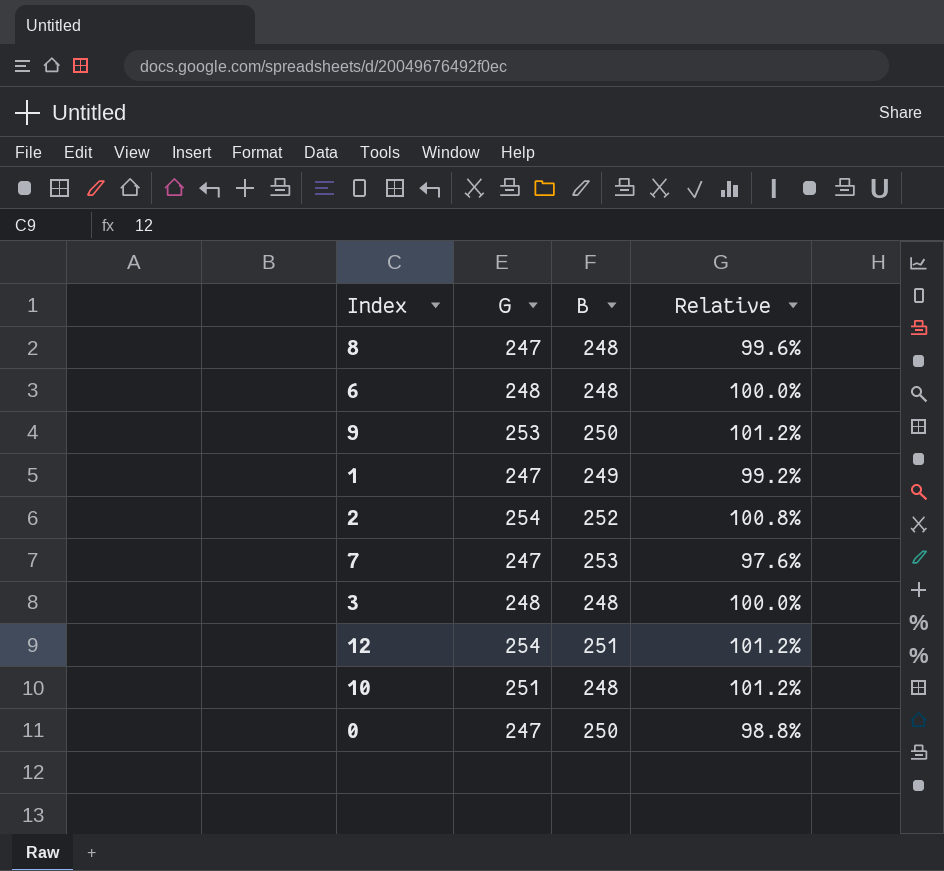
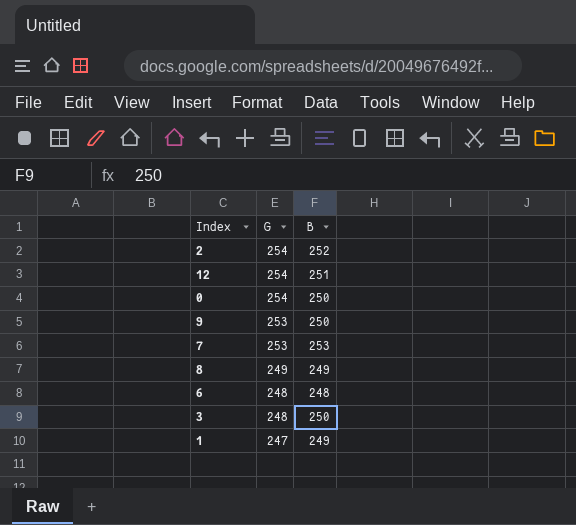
row order: none -> G descending
column Relative | formula: [G] / [B] -> none
row 10: 251 | 248 | 101.2% -> none
0 | G: 247 -> 254
7 | G: 247 -> 253
8 | G: 247 -> 249
8 | B: 248 -> 249
3 | B: 248 -> 250

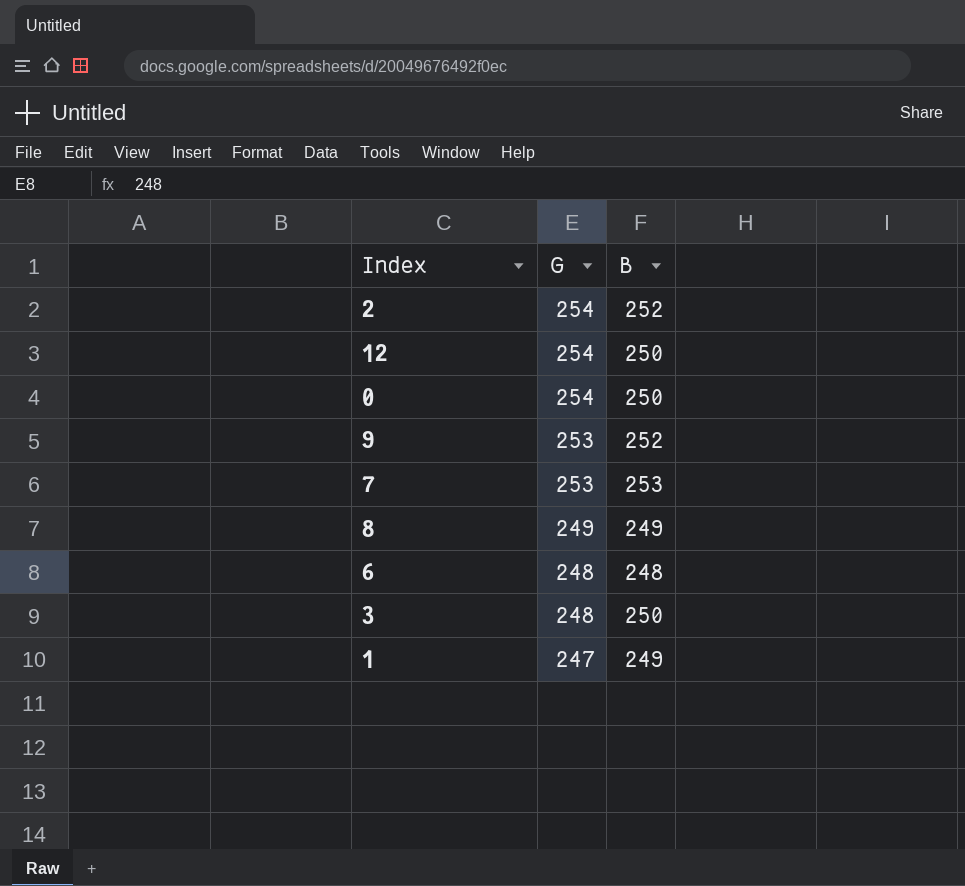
12 | B: 251 -> 250
9 | B: 250 -> 252

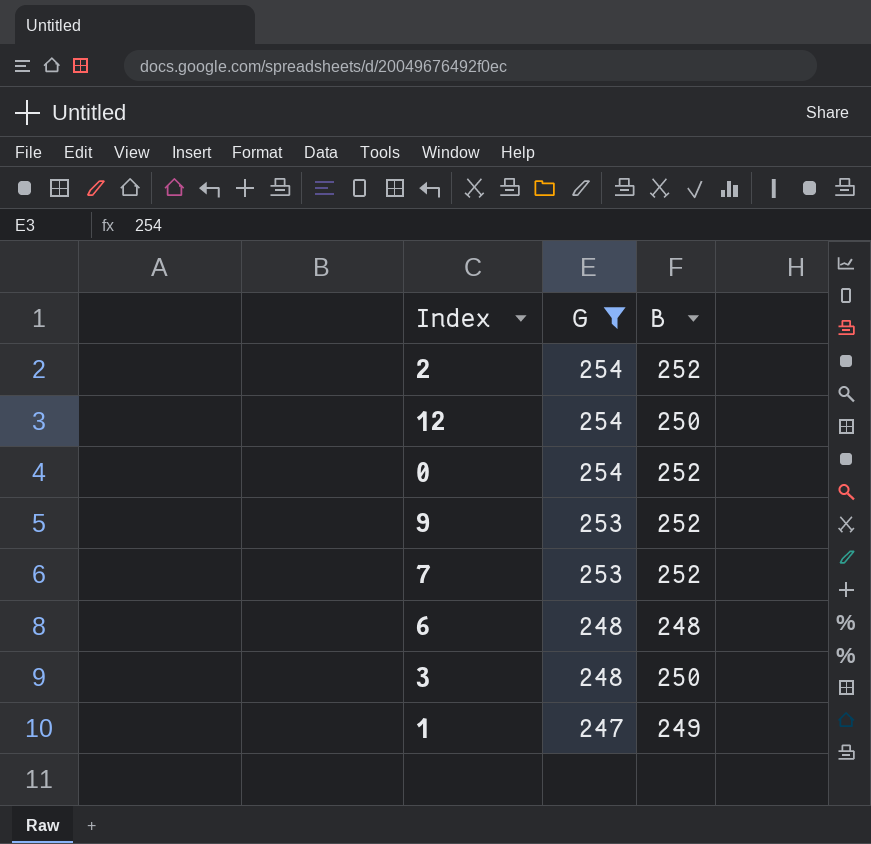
filter: none -> G != 249
0 | B: 250 -> 252
7 | B: 253 -> 252

